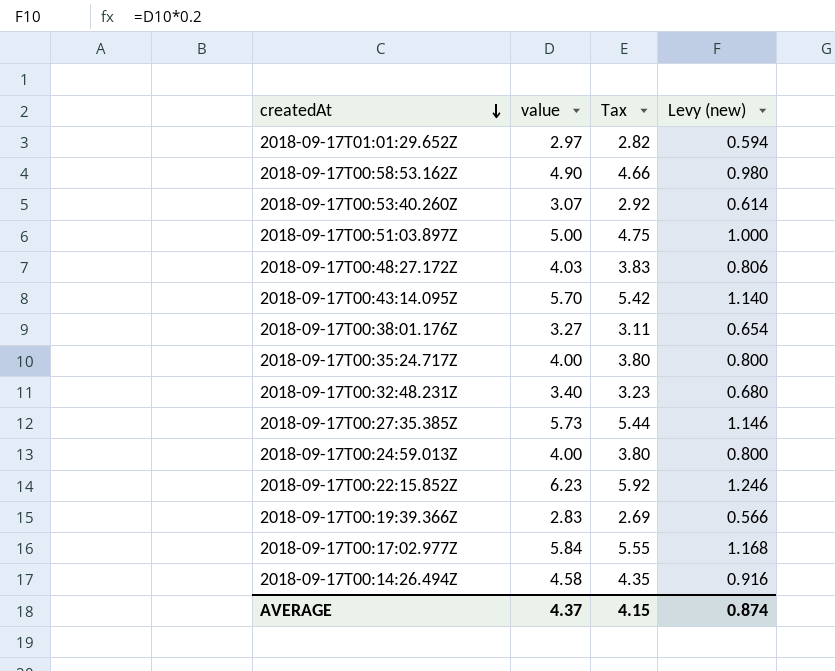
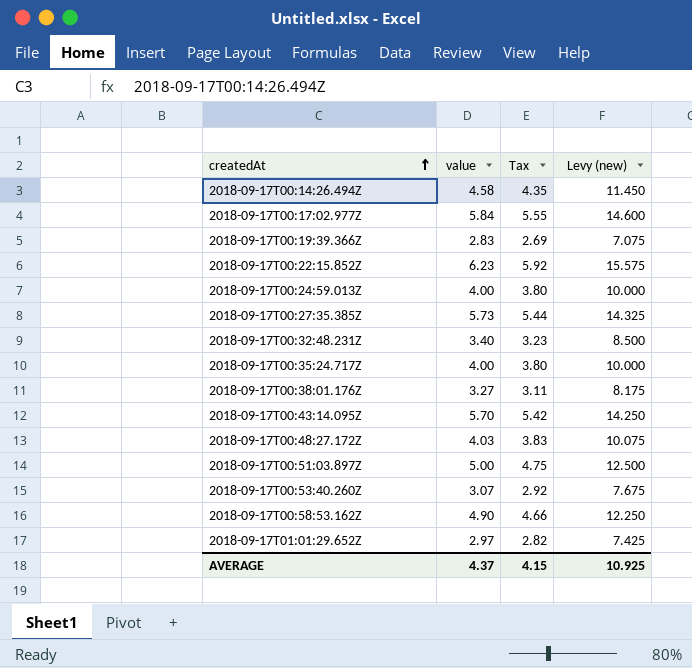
row order: createdAt descending -> createdAt ascending
column Levy (new) | formula: [value] * 0.2 -> [value] * 2.5
AVERAGE | Levy (new): 0.874 -> 10.925

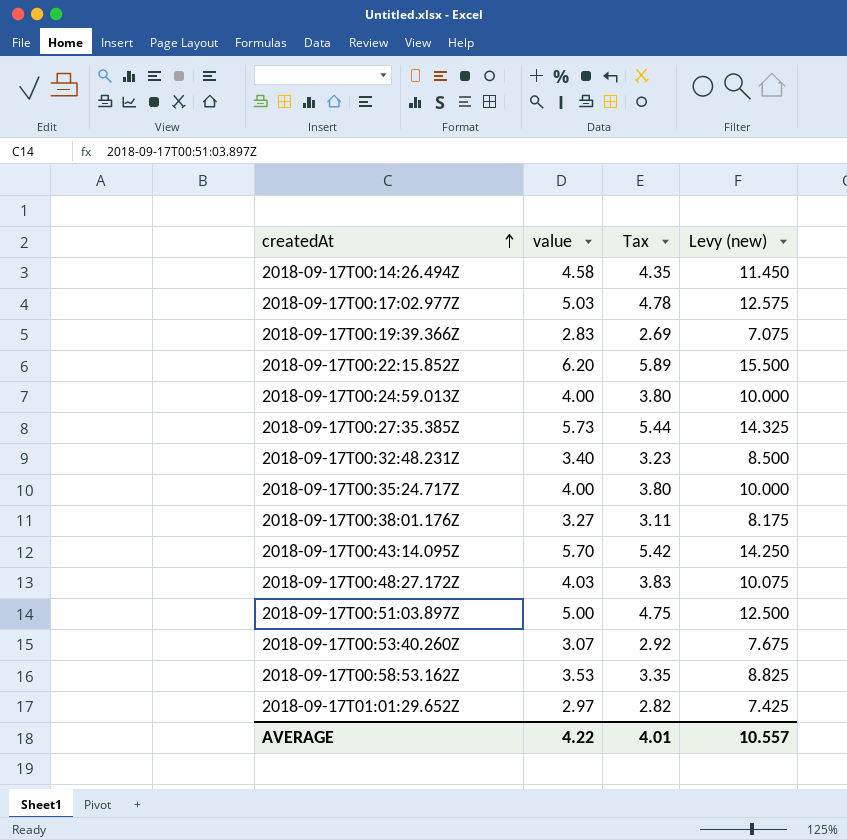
2018-09-17T00:17:02.977Z | value: 5.84 -> 5.03
2018-09-17T00:17:02.977Z | Tax: 5.55 -> 4.78
2018-09-17T00:17:02.977Z | Levy (new): 14.600 -> 12.575
2018-09-17T00:22:15.852Z | value: 6.23 -> 6.20
2018-09-17T00:22:15.852Z | Tax: 5.92 -> 5.89
2018-09-17T00:22:15.852Z | Levy (new): 15.575 -> 15.500
2018-09-17T00:58:53.162Z | value: 4.90 -> 3.53
2018-09-17T00:58:53.162Z | Tax: 4.66 -> 3.35
2018-09-17T00:58:53.162Z | Levy (new): 12.250 -> 8.825
AVERAGE | value: 4.37 -> 4.22
AVERAGE | Tax: 4.15 -> 4.01
AVERAGE | Levy (new): 10.925 -> 10.557

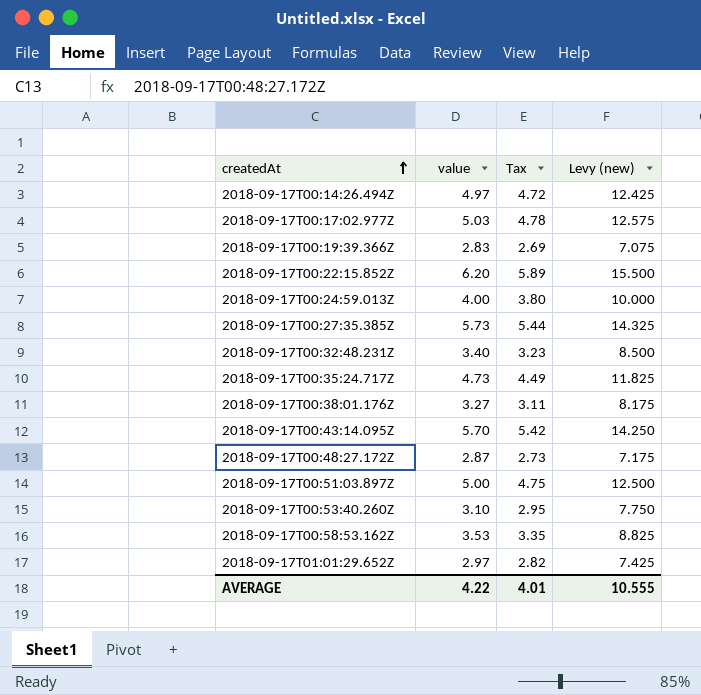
2018-09-17T00:14:26.494Z | value: 4.58 -> 4.97
2018-09-17T00:14:26.494Z | Tax: 4.35 -> 4.72
2018-09-17T00:14:26.494Z | Levy (new): 11.450 -> 12.425
2018-09-17T00:35:24.717Z | value: 4.00 -> 4.73
2018-09-17T00:35:24.717Z | Tax: 3.80 -> 4.49
2018-09-17T00:35:24.717Z | Levy (new): 10.000 -> 11.825
2018-09-17T00:48:27.172Z | value: 4.03 -> 2.87
2018-09-17T00:48:27.172Z | Tax: 3.83 -> 2.73
2018-09-17T00:48:27.172Z | Levy (new): 10.075 -> 7.175
2018-09-17T00:53:40.260Z | value: 3.07 -> 3.10
2018-09-17T00:53:40.260Z | Tax: 2.92 -> 2.95
2018-09-17T00:53:40.260Z | Levy (new): 7.675 -> 7.750
AVERAGE | Levy (new): 10.557 -> 10.555

